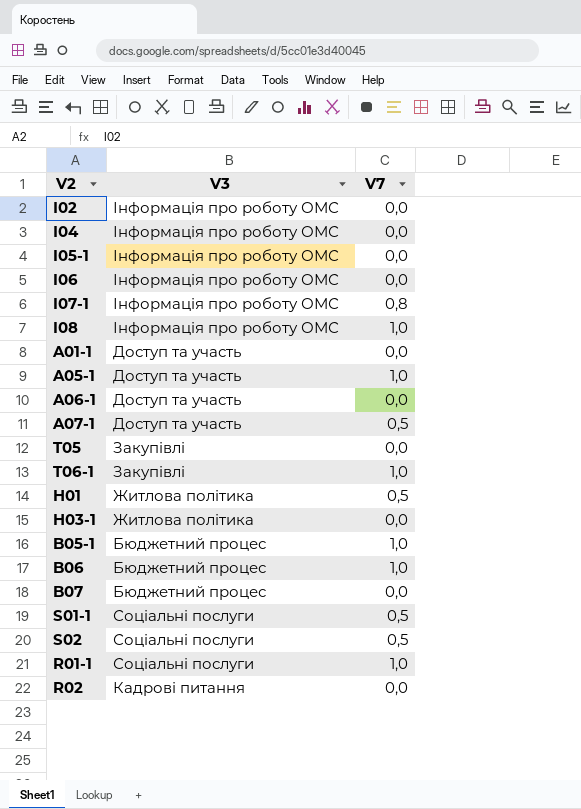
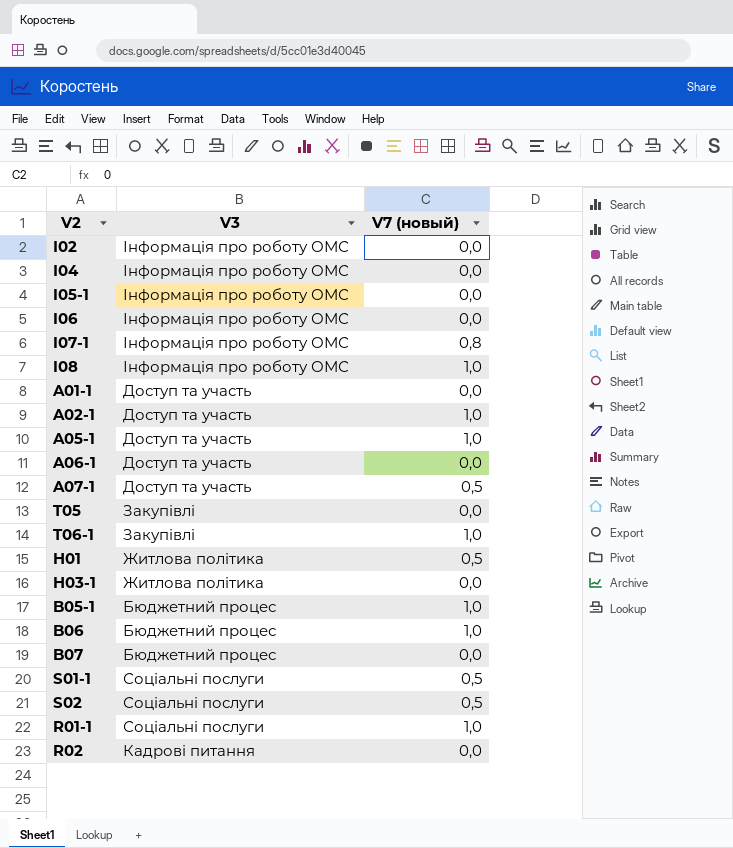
column name: V7 -> V7 (новый)
row A02-1: none -> Доступ та участь | 1,0

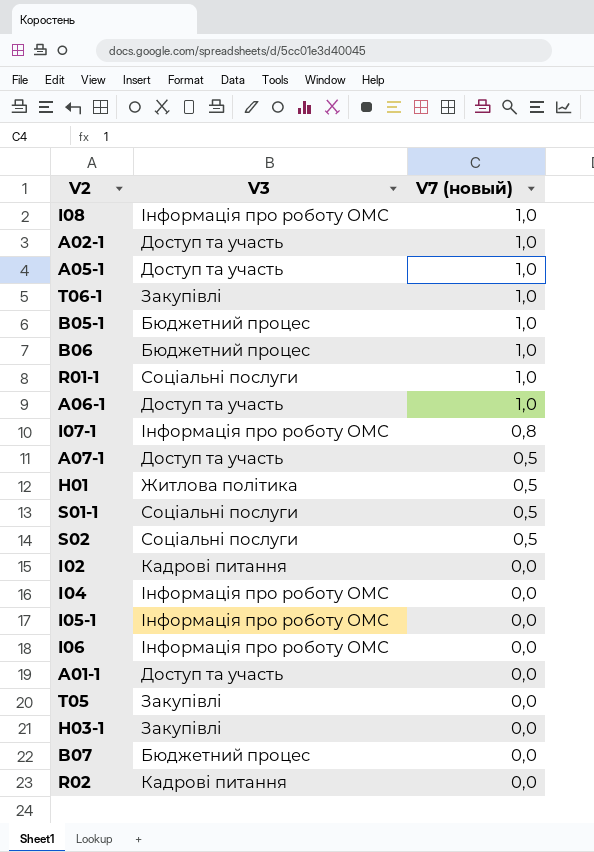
row order: none -> V7 (новый) descending
A06-1 | V7 (новый): 0,0 -> 1,0
І02 | V3: Інформація про роботу ОМС -> Кадрові питання
H03-1 | V3: Житлова політика -> Закупівлі

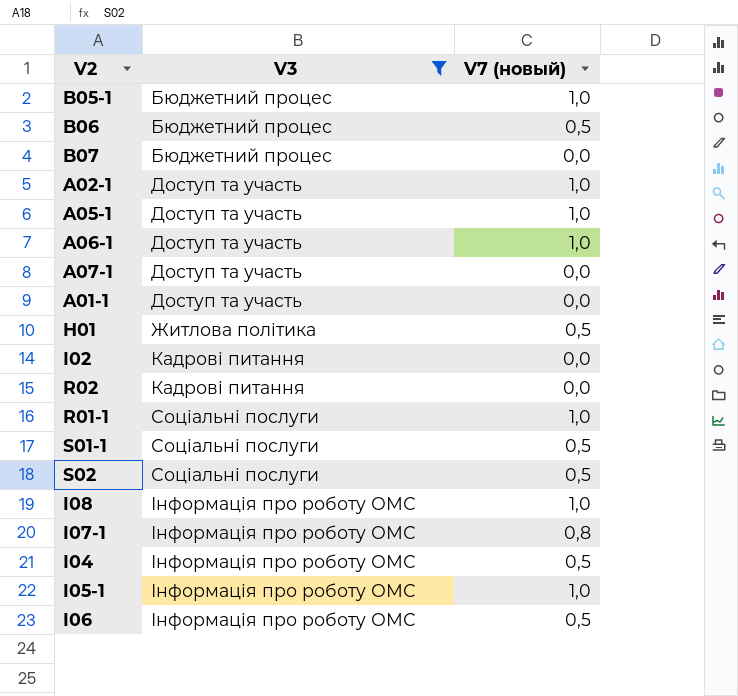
filter: none -> V3 != Закупівлі
row order: V7 (новый) descending -> V3 ascending
B06 | V7 (новый): 1,0 -> 0,5
A07-1 | V7 (новый): 0,5 -> 0,0
І04 | V7 (новый): 0,0 -> 0,5
I05-1 | V7 (новый): 0,0 -> 1,0
I06 | V7 (новый): 0,0 -> 0,5

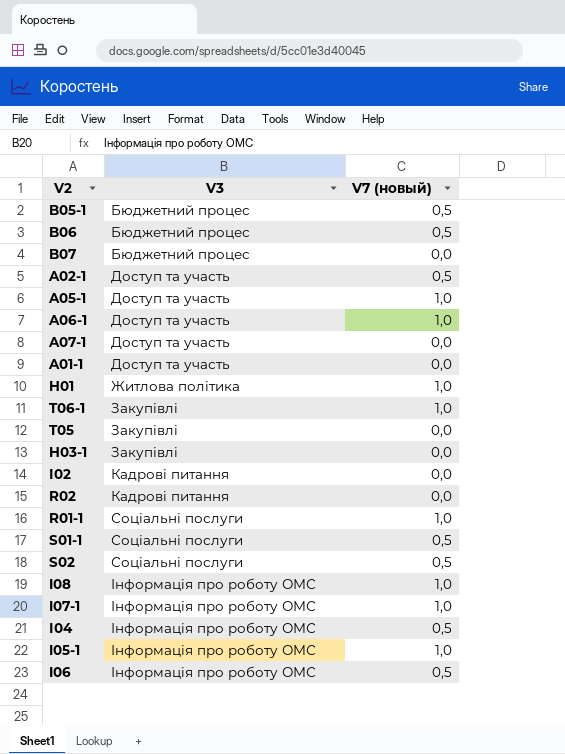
filter: V3 != Закупівлі -> none
B05-1 | V7 (новый): 1,0 -> 0,5
A02-1 | V7 (новый): 1,0 -> 0,5
H01 | V7 (новый): 0,5 -> 1,0
I07-1 | V7 (новый): 0,8 -> 1,0

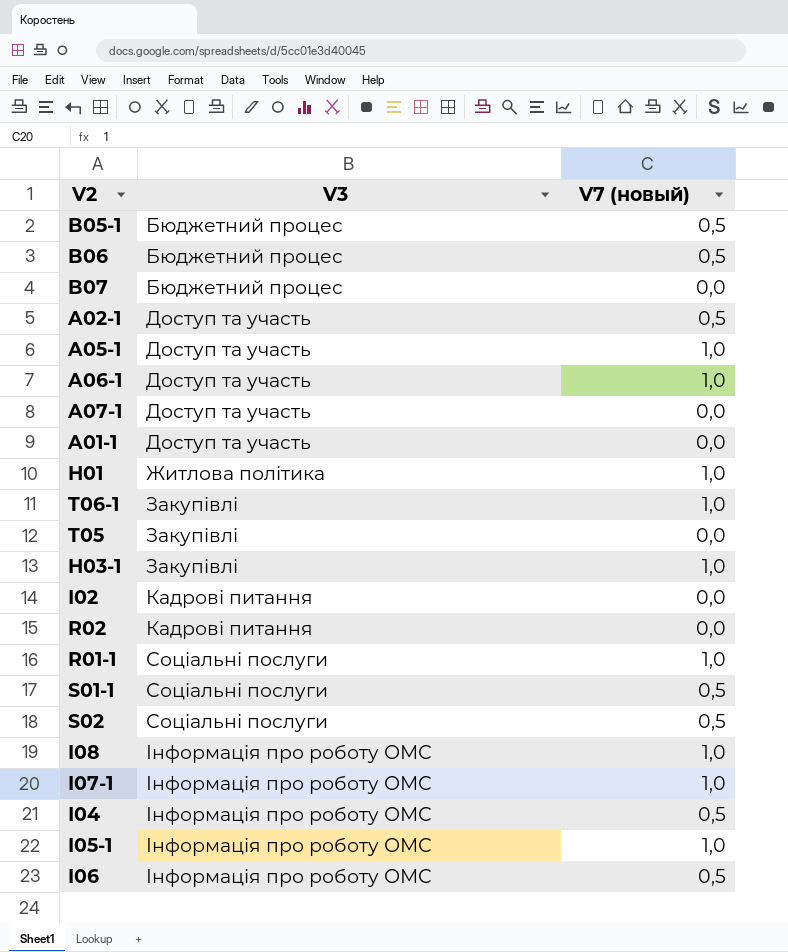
H03-1 | V7 (новый): 0,0 -> 1,0

